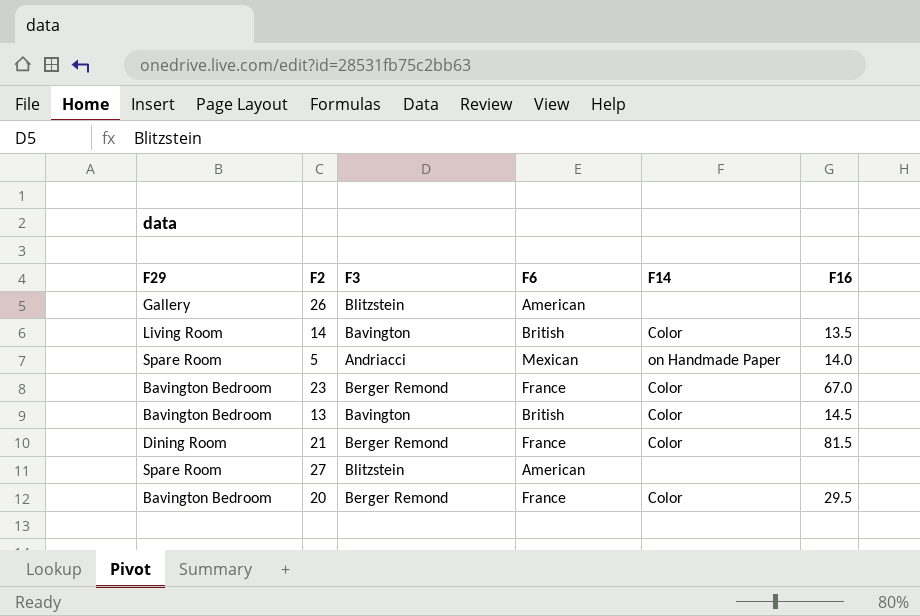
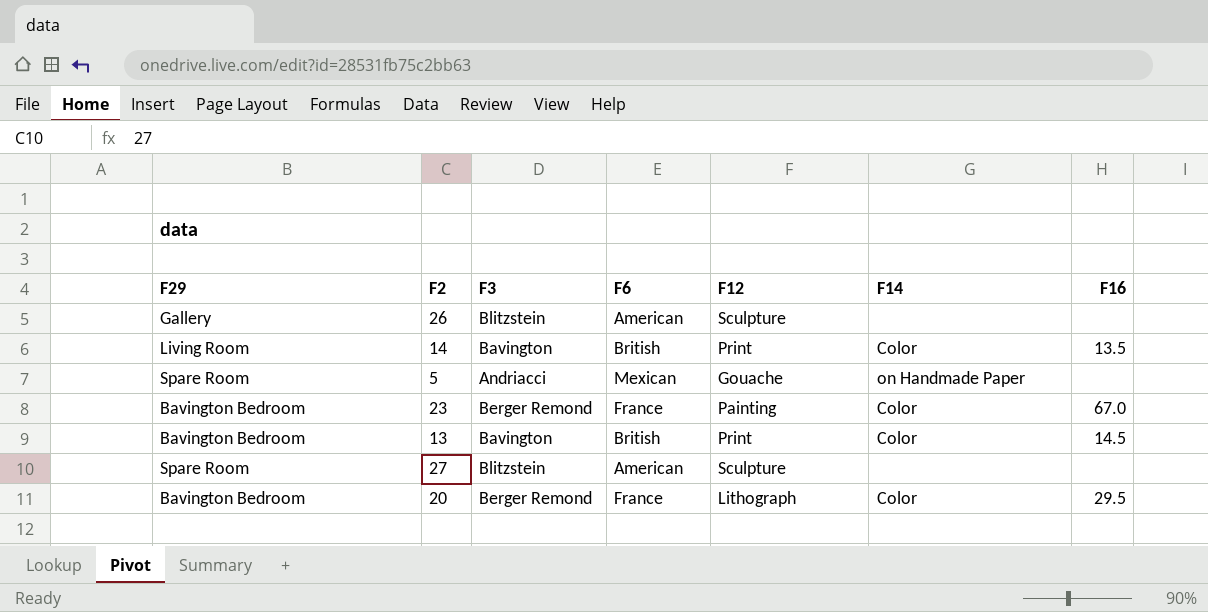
column F12 | position: none -> 5
row 21: Dining Room | Berger Remond | France | Color | 81.5 -> none
5 | F16: 14.0 -> none

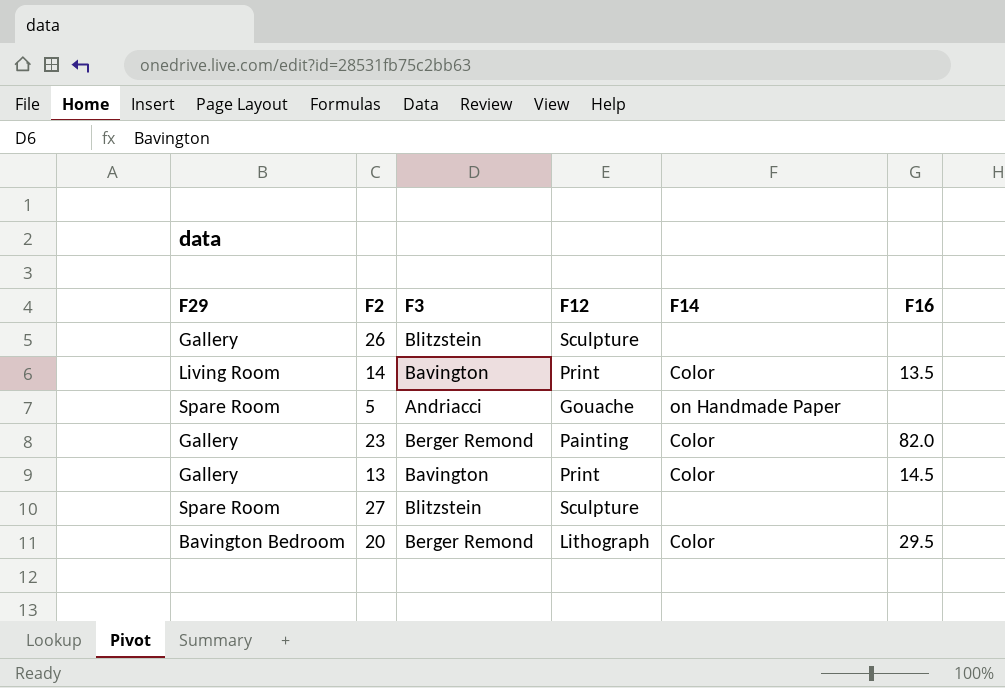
column F6 | position: 4 -> none
23 | F29: Bavington Bedroom -> Gallery
23 | F16: 67.0 -> 82.0
13 | F29: Bavington Bedroom -> Gallery

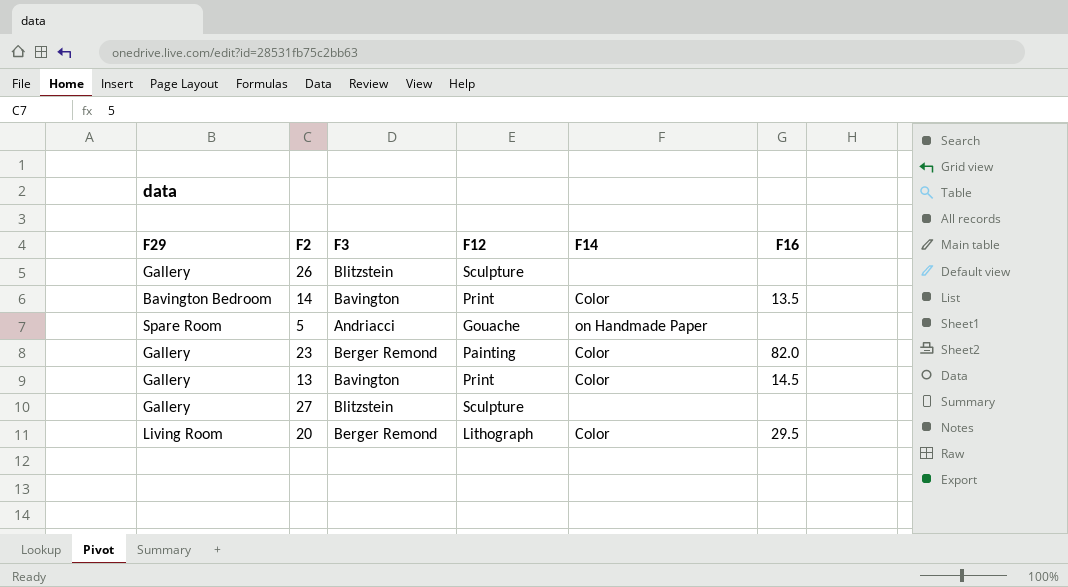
14 | F29: Living Room -> Bavington Bedroom
27 | F29: Spare Room -> Gallery
20 | F29: Bavington Bedroom -> Living Room

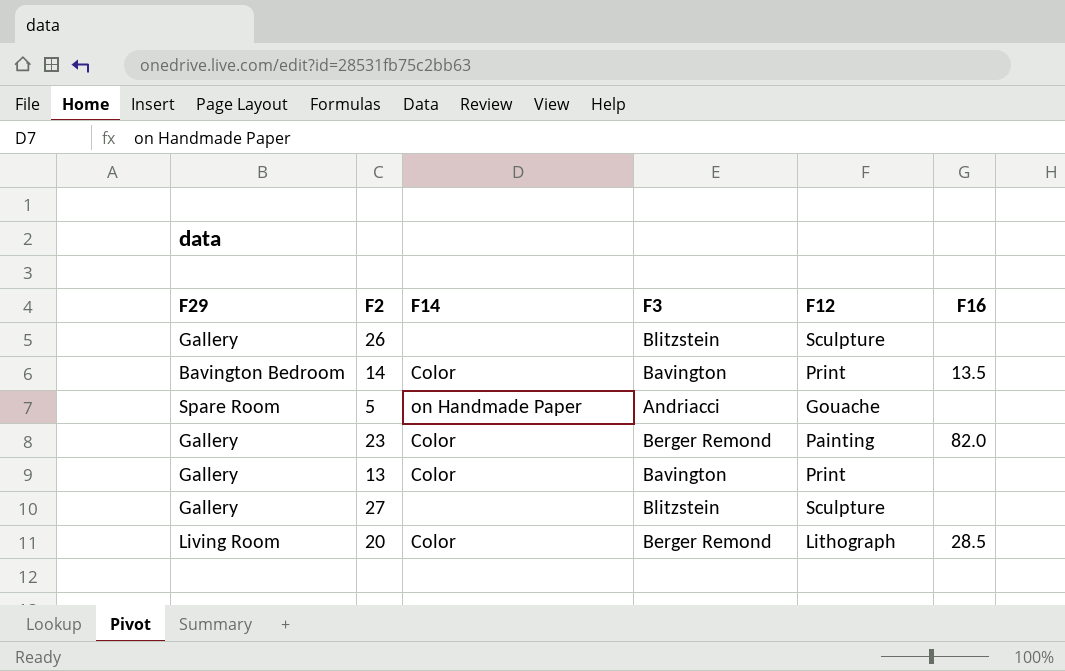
column F14 | position: 5 -> 3
13 | F16: 14.5 -> none
20 | F16: 29.5 -> 28.5

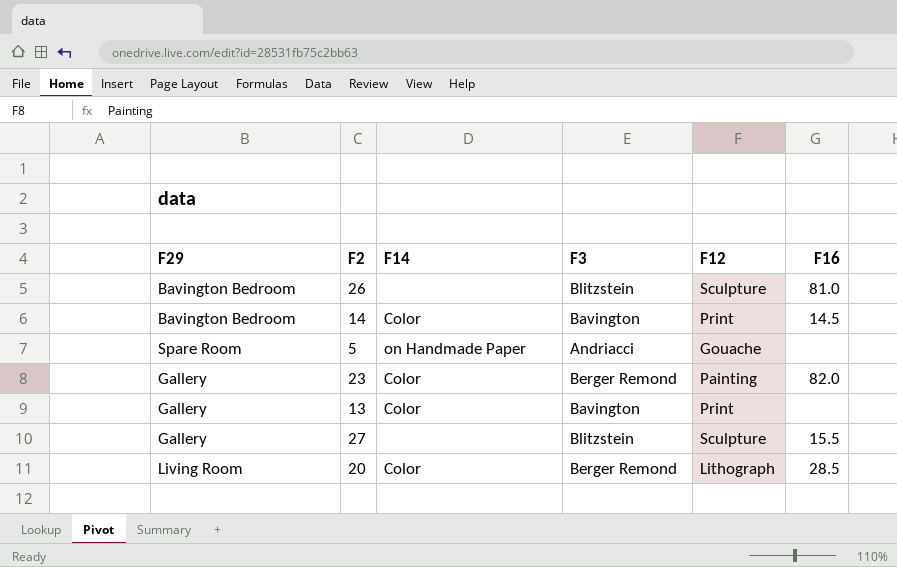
26 | F29: Gallery -> Bavington Bedroom
26 | F16: none -> 81.0
14 | F16: 13.5 -> 14.5
27 | F16: none -> 15.5

